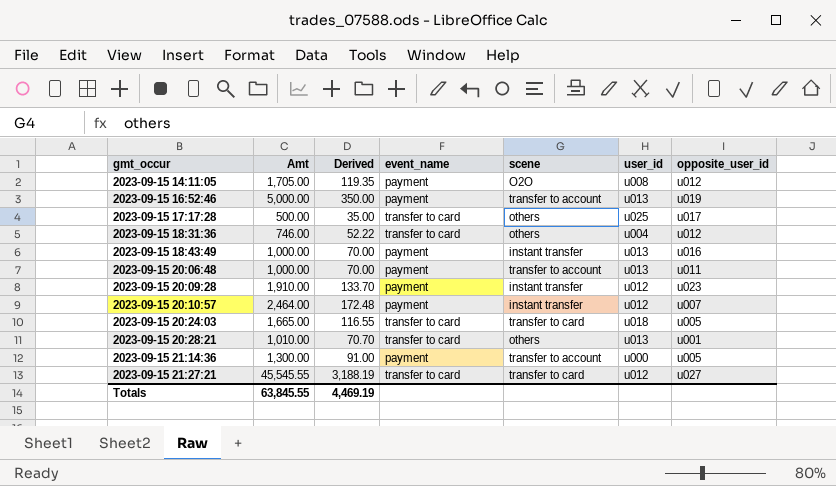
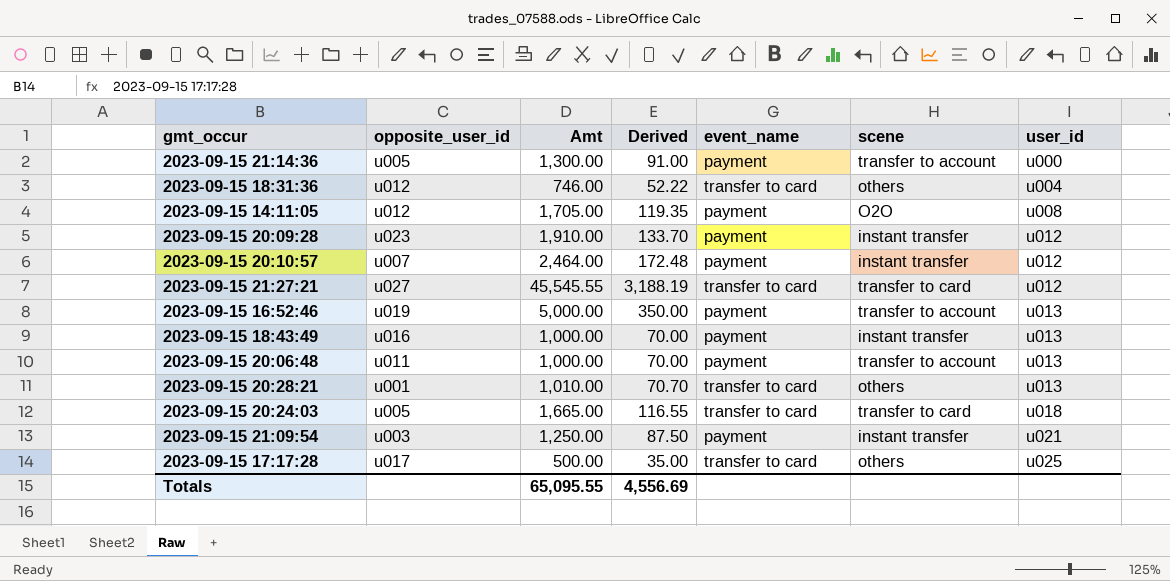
row order: gmt_occur ascending -> user_id ascending
column opposite_user_id | position: 7 -> 2
row 2023-09-15 21:09:54: none -> u003 | 1,250.00 | 87.50 | payment | instant transfer | u021
Totals | Amt: 63,845.55 -> 65,095.55
Totals | Derived: 4,469.19 -> 4,556.69

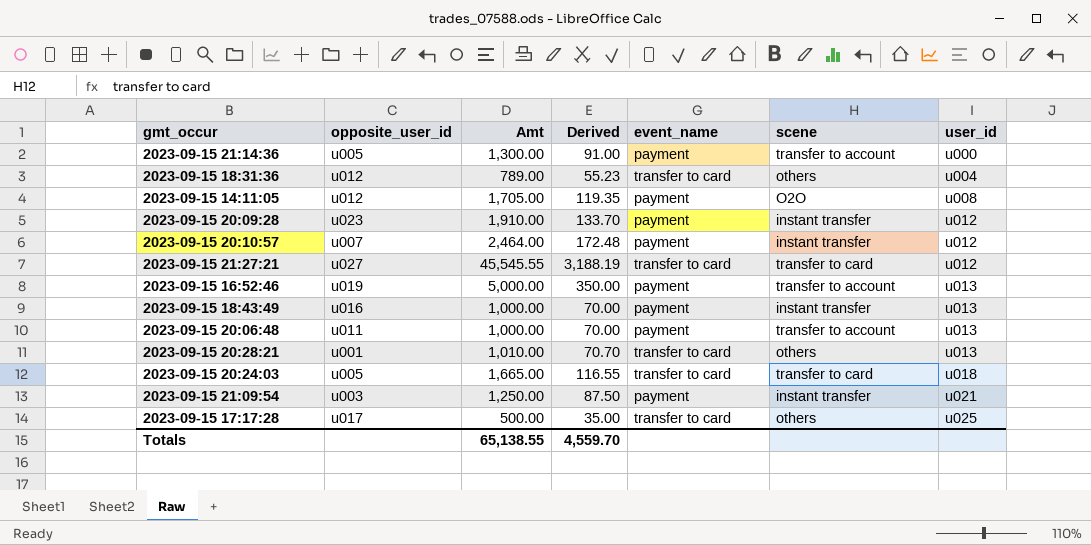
2023-09-15 18:31:36 | Amt: 746.00 -> 789.00
2023-09-15 18:31:36 | Derived: 52.22 -> 55.23
Totals | Amt: 65,095.55 -> 65,138.55
Totals | Derived: 4,556.69 -> 4,559.70

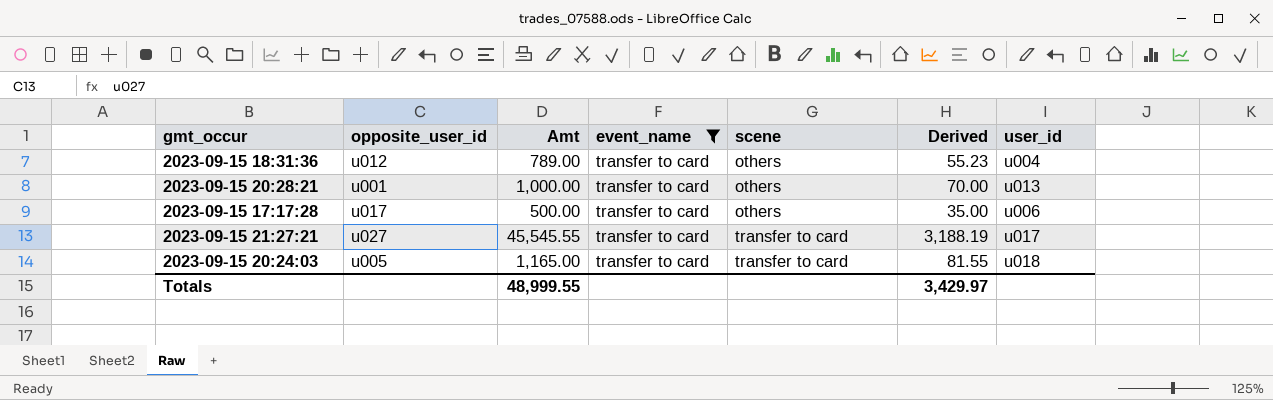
filter: none -> event_name = transfer to card
row order: user_id ascending -> scene ascending
column Derived | position: 4 -> 6
2023-09-15 20:28:21 | Amt: 1,010.00 -> 1,000.00
2023-09-15 20:28:21 | Derived: 70.70 -> 70.00
2023-09-15 17:17:28 | user_id: u025 -> u006
2023-09-15 21:27:21 | user_id: u012 -> u017
2023-09-15 20:24:03 | Amt: 1,665.00 -> 1,165.00
2023-09-15 20:24:03 | Derived: 116.55 -> 81.55
Totals | Amt: 65,138.55 -> 48,999.55
Totals | Derived: 4,559.70 -> 3,429.97

